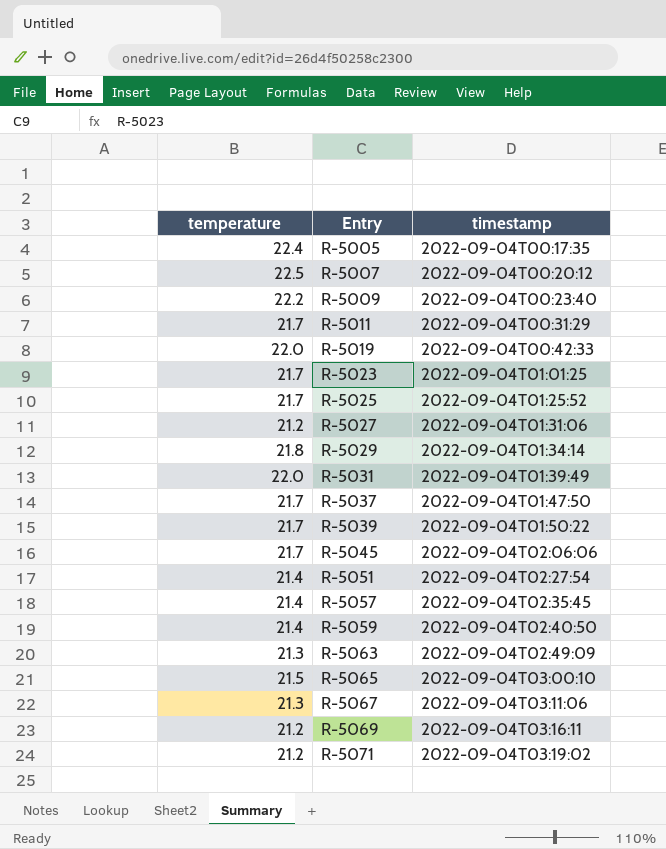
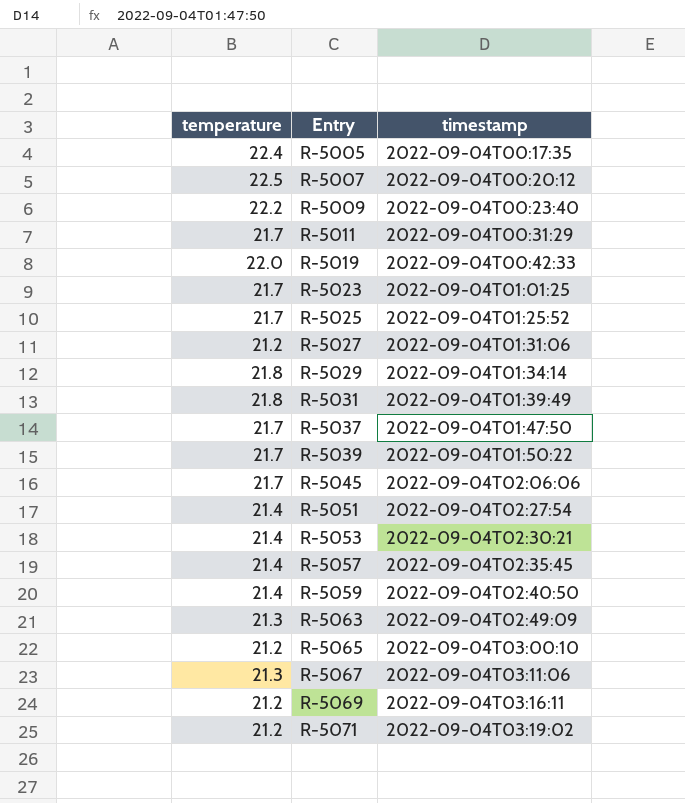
R-5031 | temperature: 22.0 -> 21.8
row R-5053: none -> 21.4 | 2022-09-04T02:30:21
R-5065 | temperature: 21.5 -> 21.2

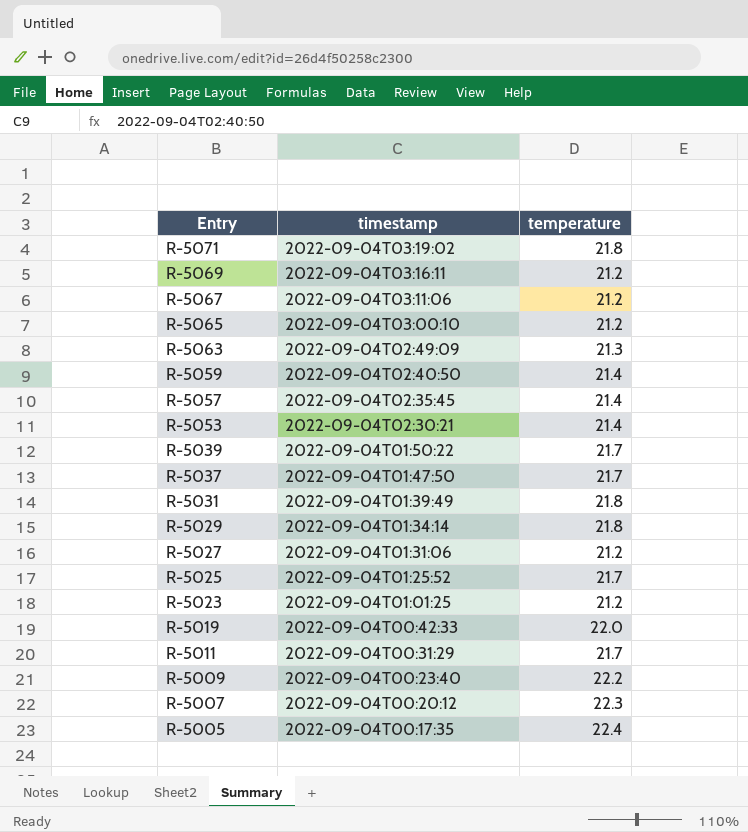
row order: Entry ascending -> Entry descending
column temperature | position: 1 -> 3
row R-5045: 21.7 | 2022-09-04T02:06:06 -> none
row R-5051: 21.4 | 2022-09-04T02:27:54 -> none
R-5071 | temperature: 21.2 -> 21.8
R-5067 | temperature: 21.3 -> 21.2
R-5023 | temperature: 21.7 -> 21.2
R-5007 | temperature: 22.5 -> 22.3

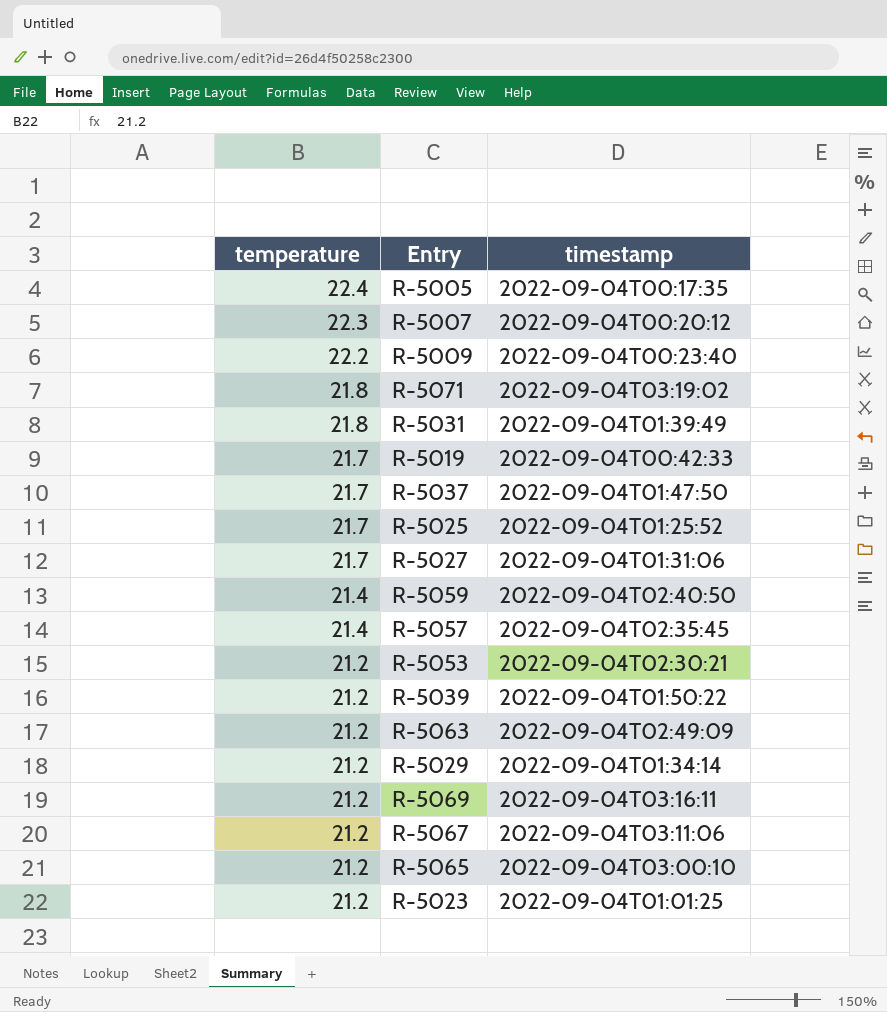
row order: Entry descending -> temperature descending
column temperature | position: 3 -> 1
row R-5011: 2022-09-04T00:31:29 | 21.7 -> none
R-5019 | temperature: 22.0 -> 21.7
R-5027 | temperature: 21.2 -> 21.7
R-5053 | temperature: 21.4 -> 21.2
R-5039 | temperature: 21.7 -> 21.2
R-5063 | temperature: 21.3 -> 21.2
R-5029 | temperature: 21.8 -> 21.2

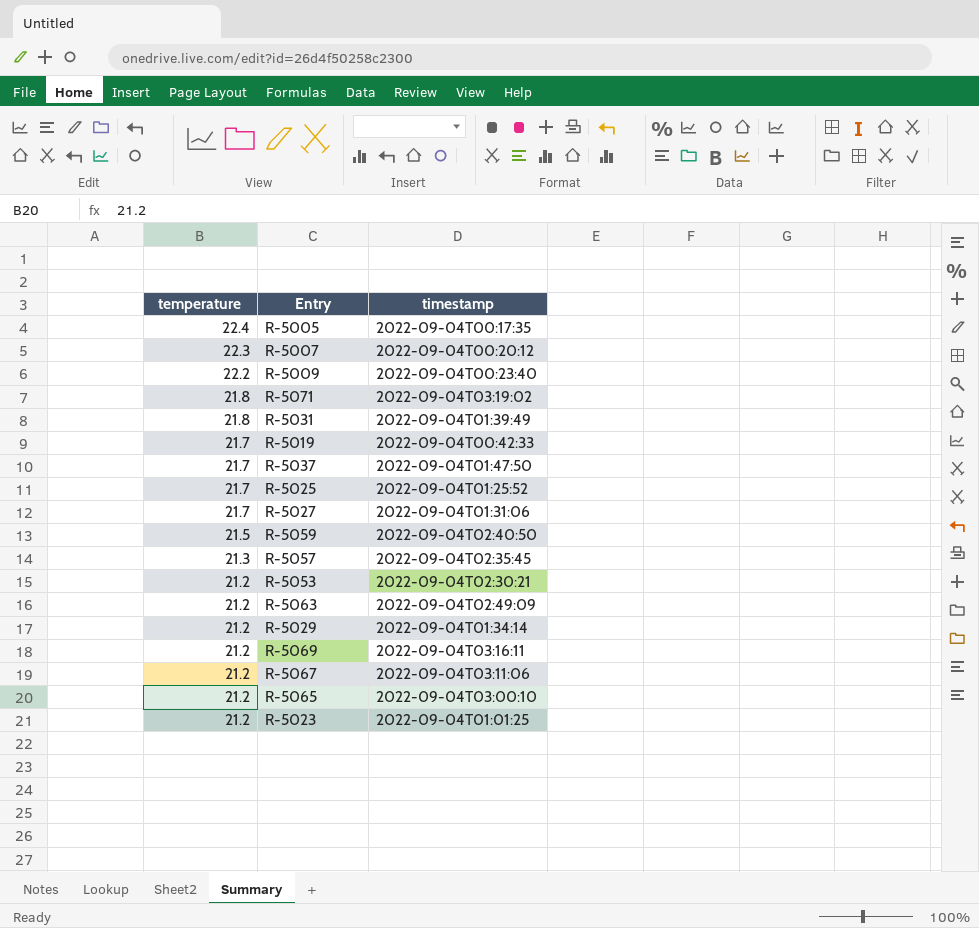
row R-5039: 21.2 | 2022-09-04T01:50:22 -> none
R-5059 | temperature: 21.4 -> 21.5
R-5057 | temperature: 21.4 -> 21.3

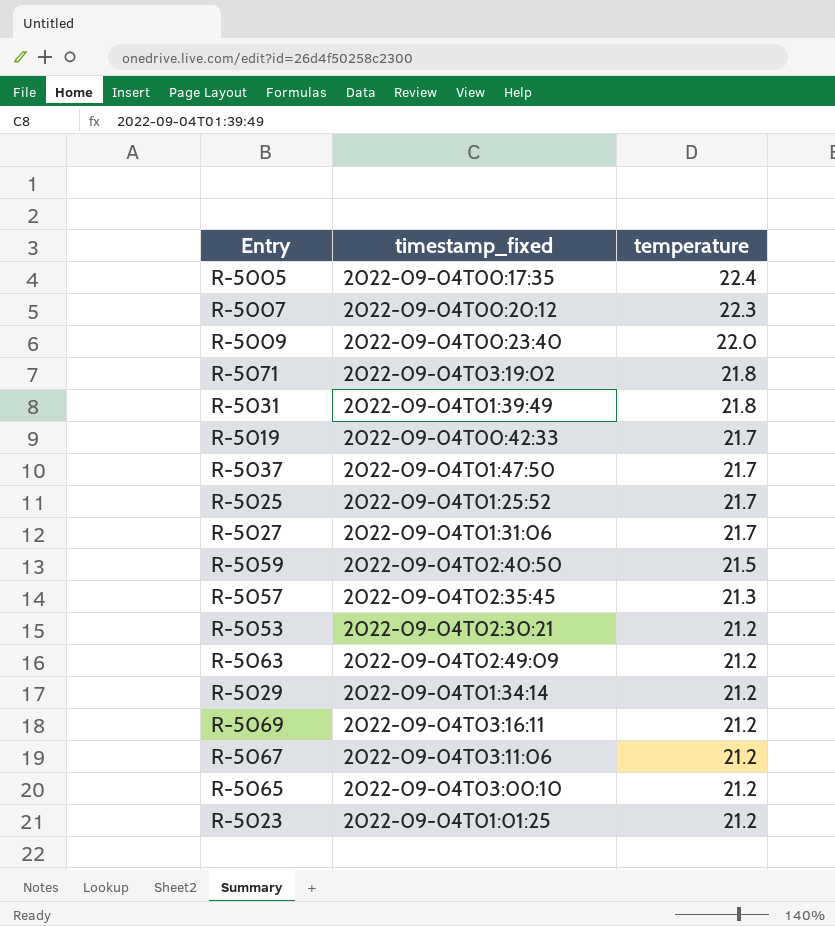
column name: timestamp -> timestamp_fixed
column temperature | position: 1 -> 3
R-5009 | temperature: 22.2 -> 22.0

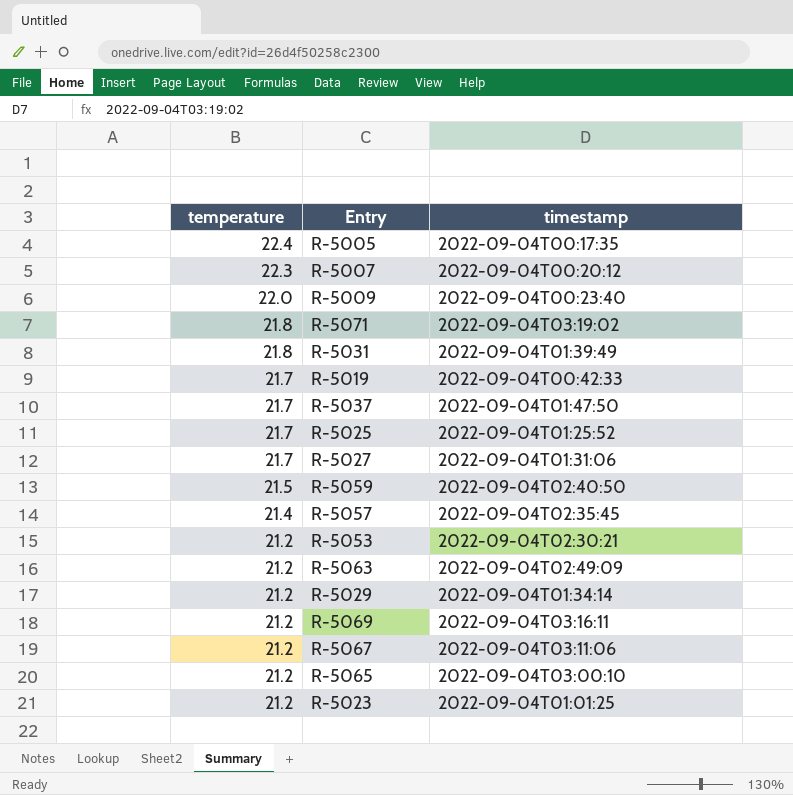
column temperature | position: 3 -> 1
column name: timestamp_fixed -> timestamp
R-5057 | temperature: 21.3 -> 21.4

